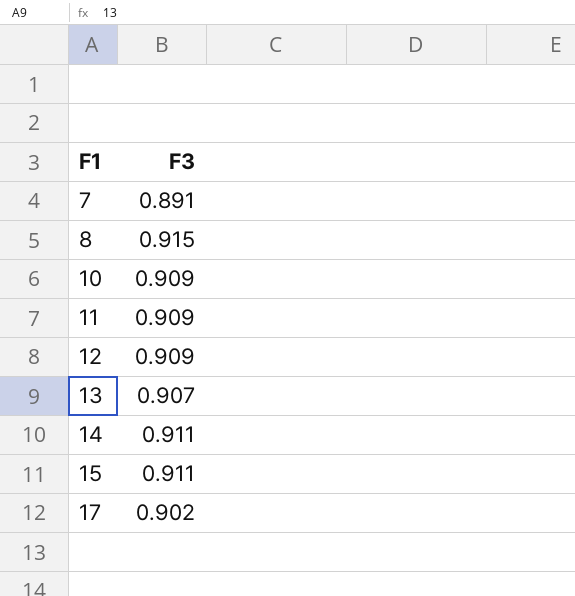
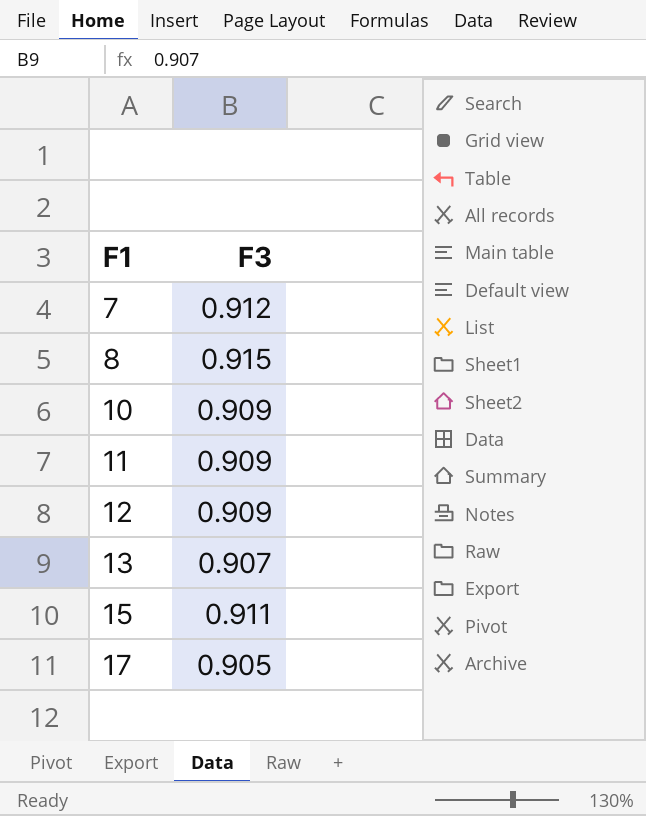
row 14: 0.911 -> none
7 | F3: 0.891 -> 0.912
17 | F3: 0.902 -> 0.905

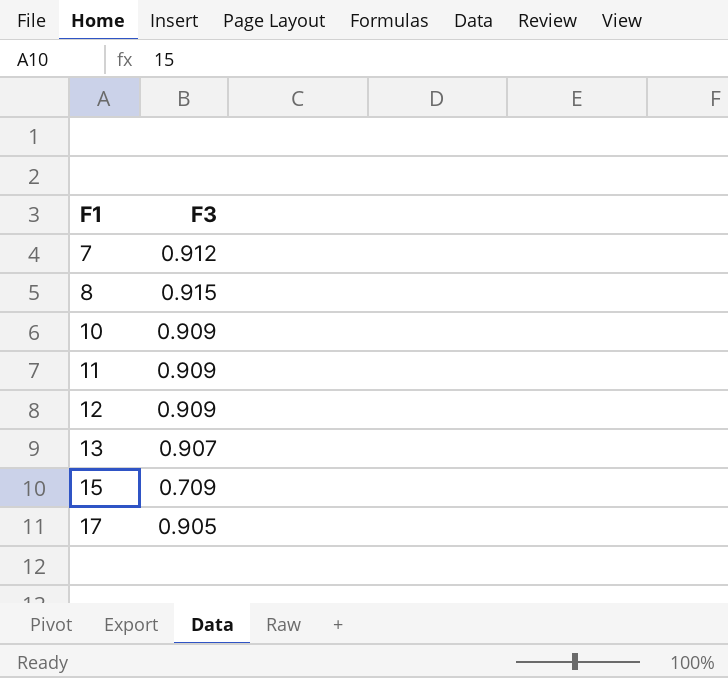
15 | F3: 0.911 -> 0.709

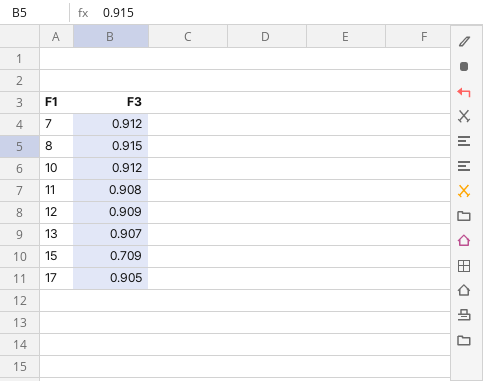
10 | F3: 0.909 -> 0.912
11 | F3: 0.909 -> 0.908

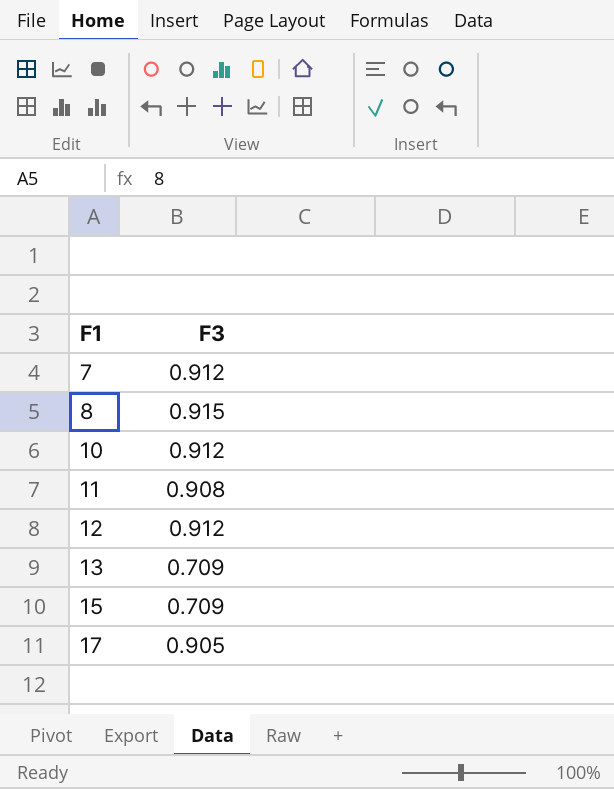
12 | F3: 0.909 -> 0.912
13 | F3: 0.907 -> 0.709

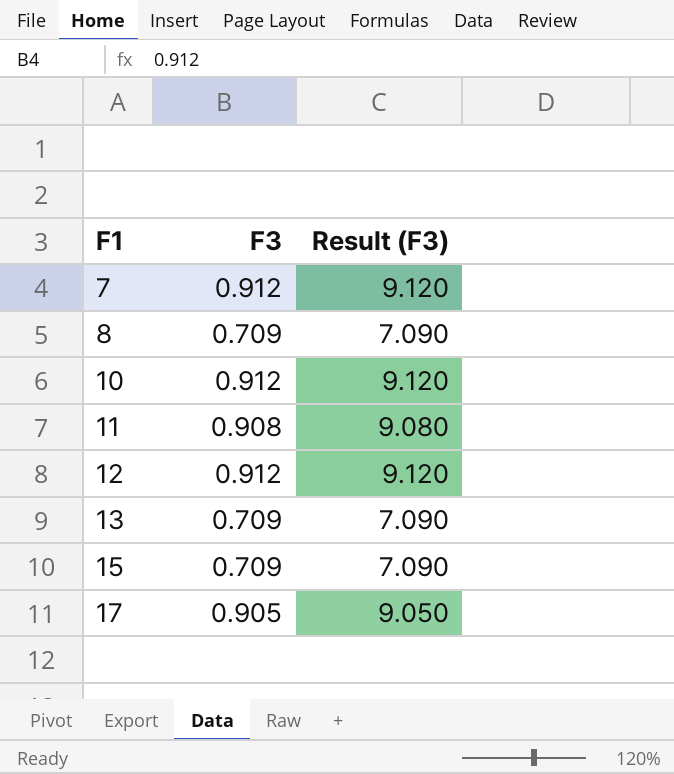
column Result (F3) | formula: none -> [F3] * 10
8 | F3: 0.915 -> 0.709

